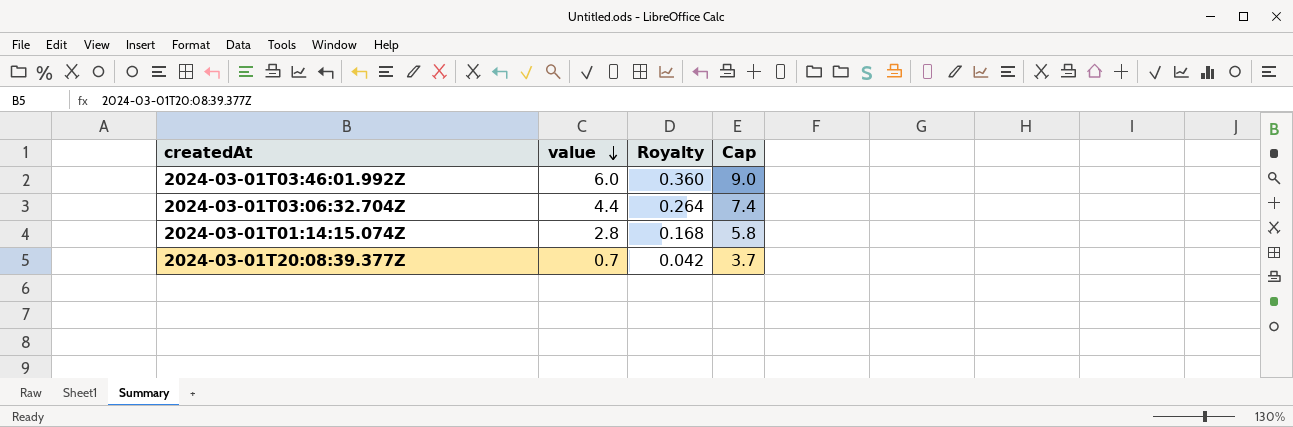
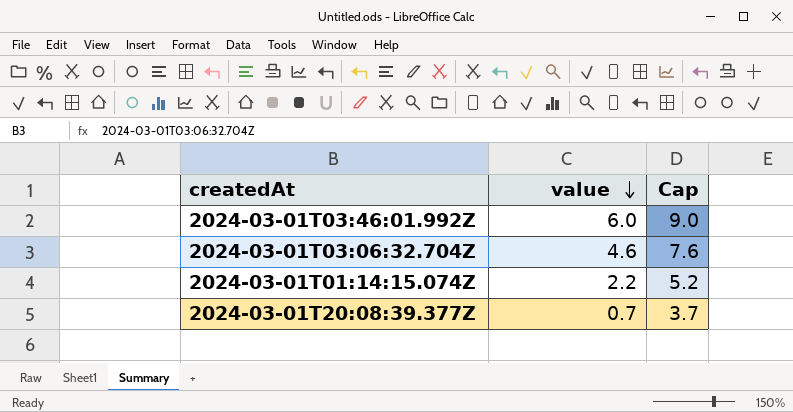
column Royalty | formula: [value] * 0.06 -> none
2024-03-01T03:06:32.704Z | value: 4.4 -> 4.6
2024-03-01T03:06:32.704Z | Cap: 7.4 -> 7.6
2024-03-01T01:14:15.074Z | value: 2.8 -> 2.2
2024-03-01T01:14:15.074Z | Cap: 5.8 -> 5.2

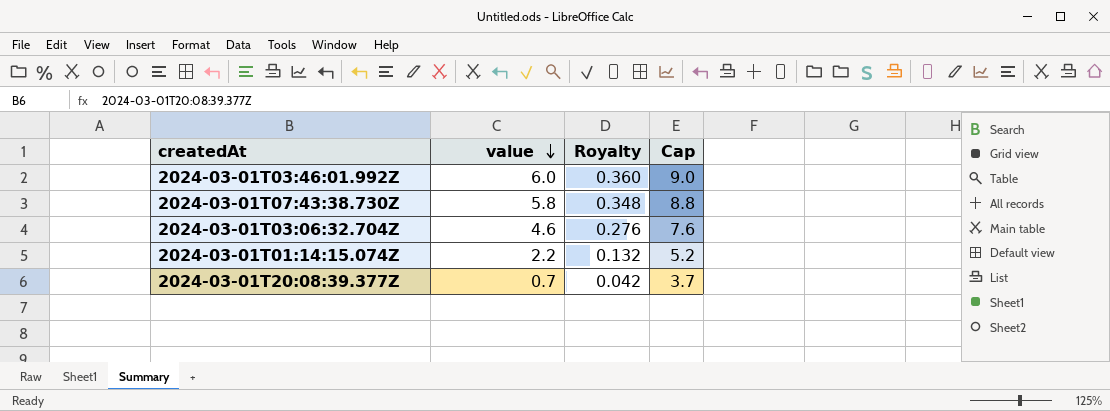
column Royalty | formula: none -> [value] * 0.06
row 2024-03-01T07:43:38.730Z: none -> 5.8 | 0.348 | 8.8

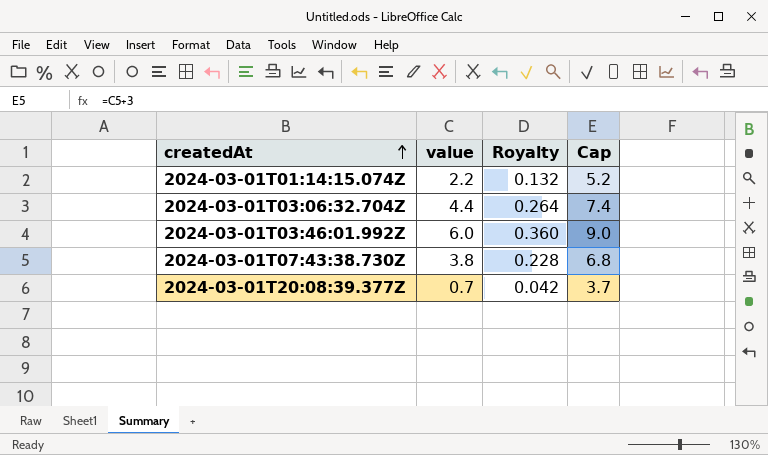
row order: value descending -> createdAt ascending
2024-03-01T03:06:32.704Z | value: 4.6 -> 4.4
2024-03-01T03:06:32.704Z | Royalty: 0.276 -> 0.264
2024-03-01T03:06:32.704Z | Cap: 7.6 -> 7.4
2024-03-01T07:43:38.730Z | value: 5.8 -> 3.8
2024-03-01T07:43:38.730Z | Royalty: 0.348 -> 0.228
2024-03-01T07:43:38.730Z | Cap: 8.8 -> 6.8

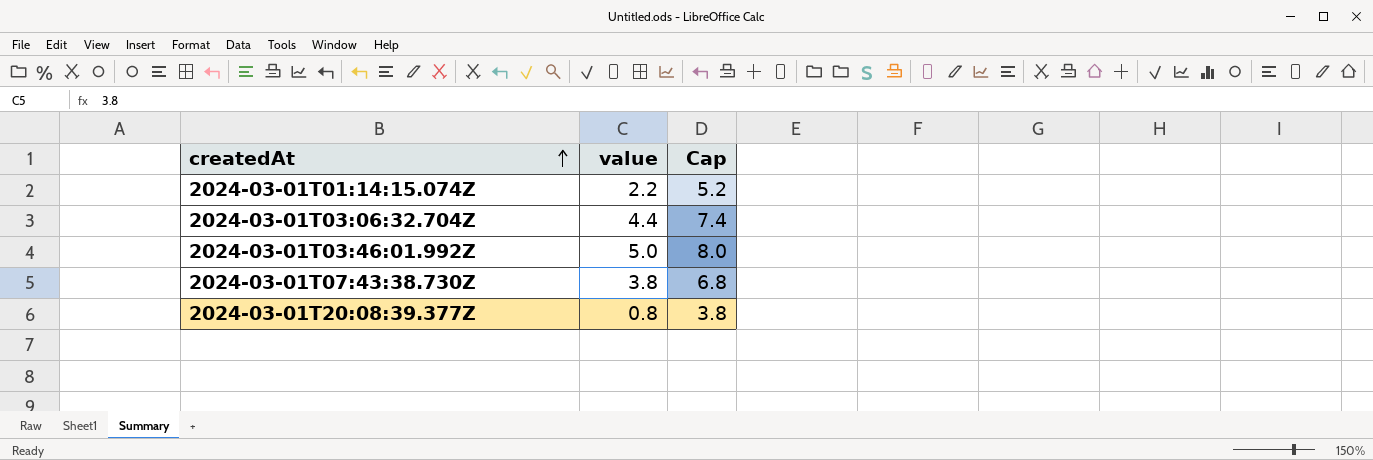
column Royalty | formula: [value] * 0.06 -> none
2024-03-01T03:46:01.992Z | value: 6.0 -> 5.0
2024-03-01T03:46:01.992Z | Cap: 9.0 -> 8.0
2024-03-01T20:08:39.377Z | value: 0.7 -> 0.8
2024-03-01T20:08:39.377Z | Cap: 3.7 -> 3.8

